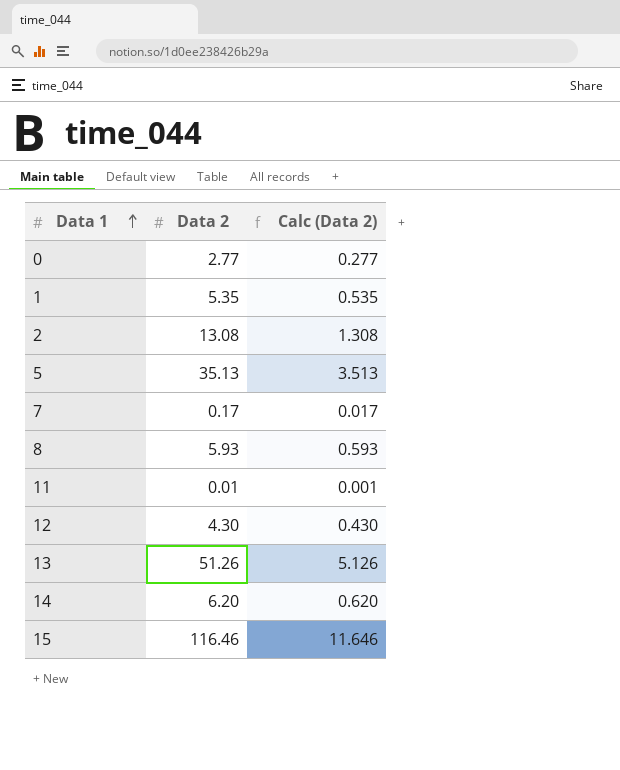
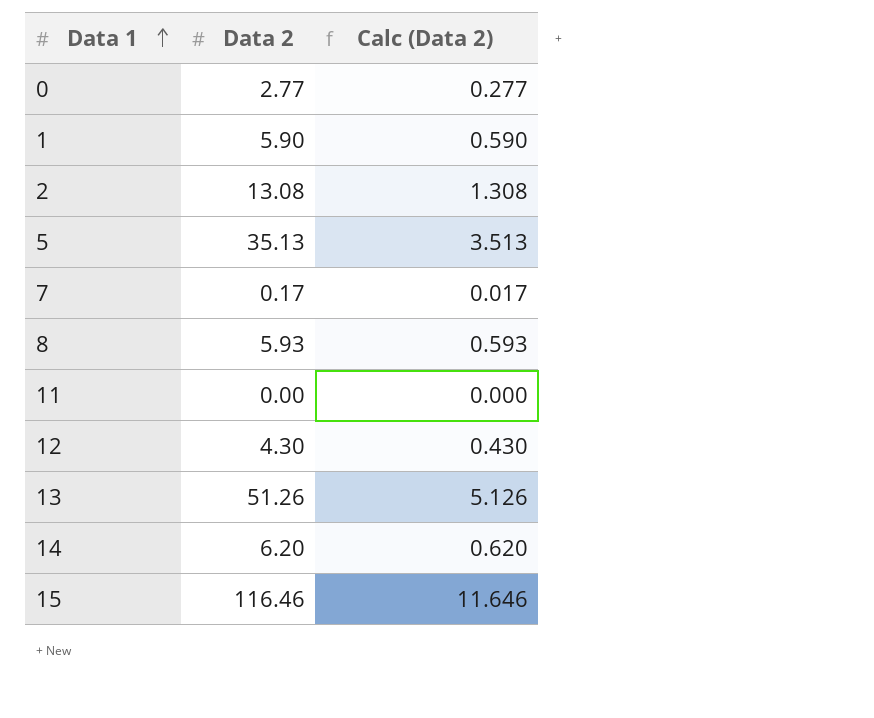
1 | Data 2: 5.35 -> 5.90
1 | Calc (Data 2): 0.535 -> 0.590
11 | Data 2: 0.01 -> 0.00
11 | Calc (Data 2): 0.001 -> 0.000

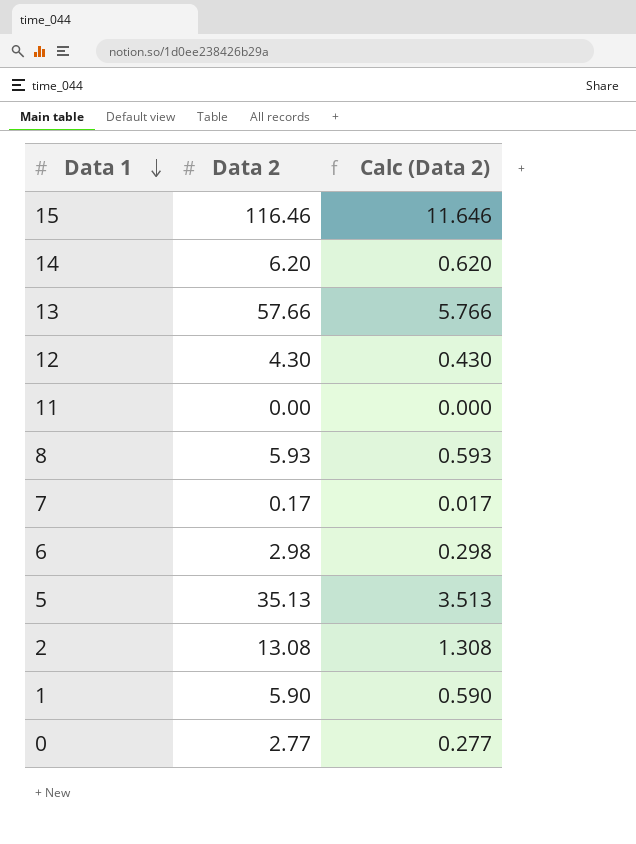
row order: Data 1 ascending -> Data 1 descending
13 | Data 2: 51.26 -> 57.66
13 | Calc (Data 2): 5.126 -> 5.766
row 6: none -> 2.98 | 0.298

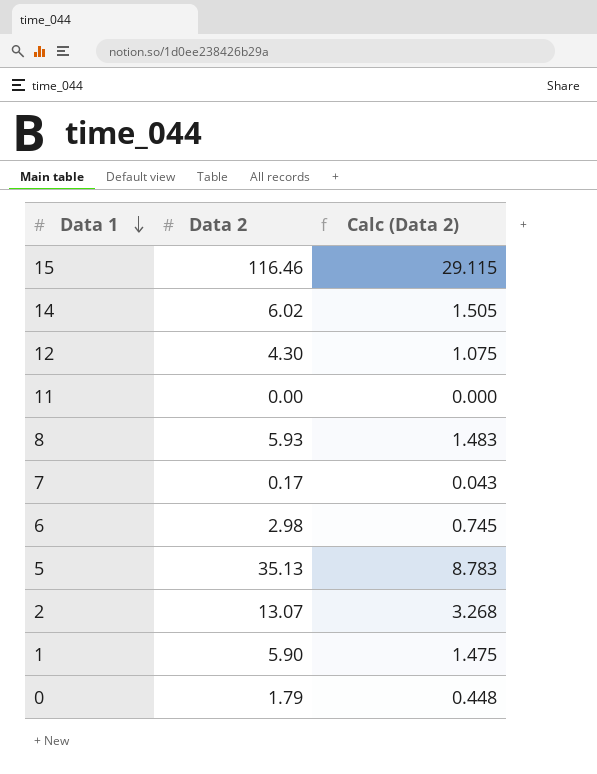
column Calc (Data 2) | formula: [Data 2] * 0.1 -> [Data 2] * 0.25
row 13: 57.66 | 5.766 -> none
14 | Data 2: 6.20 -> 6.02
2 | Data 2: 13.08 -> 13.07
0 | Data 2: 2.77 -> 1.79

